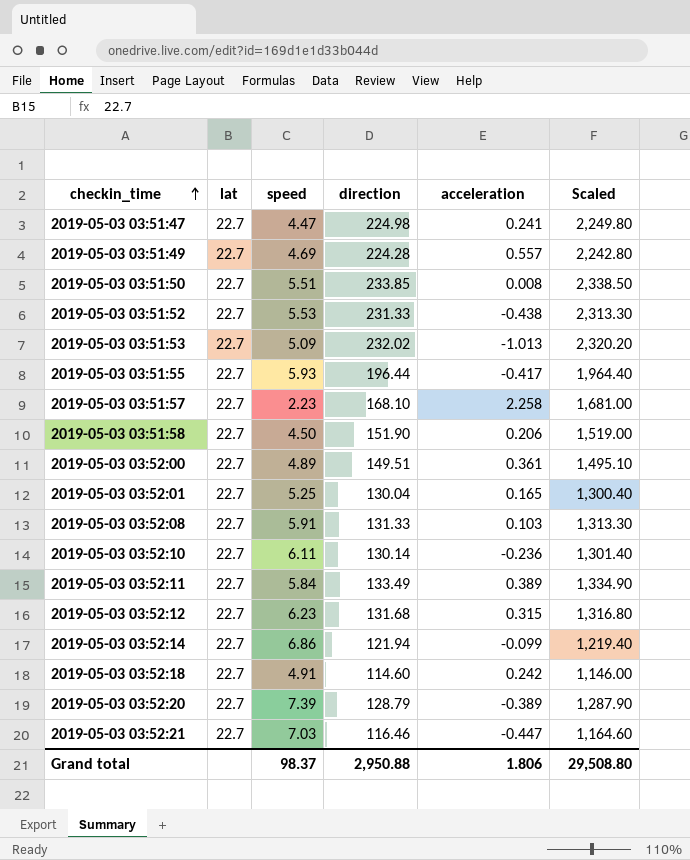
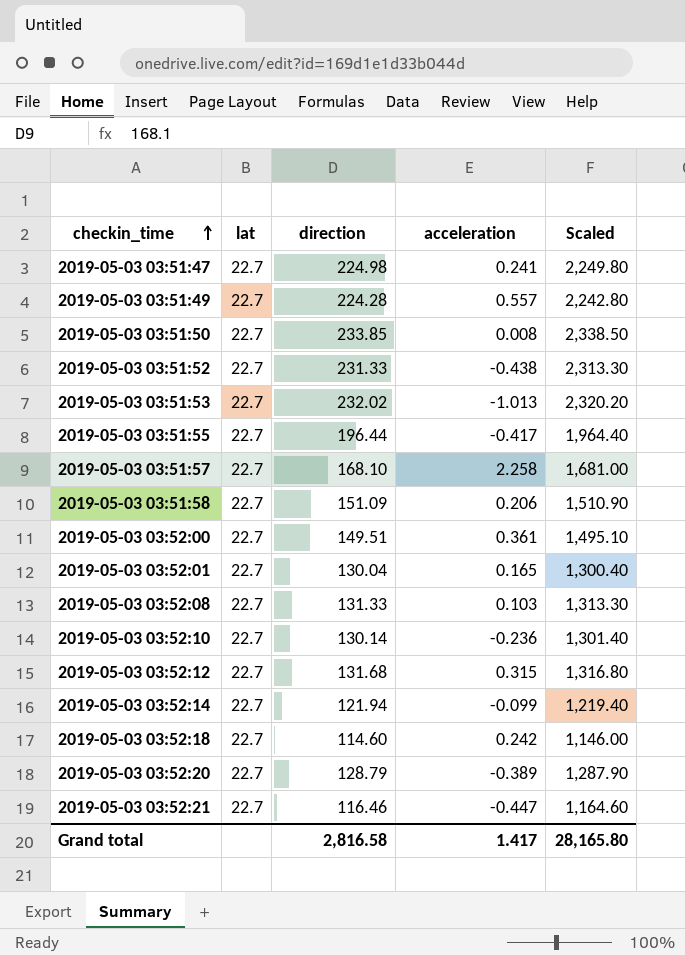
column speed | position: 3 -> none
row 2019-05-03 03:52:11: 22.7 | 5.84 | 133.49 | 0.389 | 1,334.90 -> none
2019-05-03 03:51:58 | direction: 151.90 -> 151.09
2019-05-03 03:51:58 | Scaled: 1,519.00 -> 1,510.90
Grand total | direction: 2,950.88 -> 2,816.58
Grand total | acceleration: 1.806 -> 1.417
Grand total | Scaled: 29,508.80 -> 28,165.80

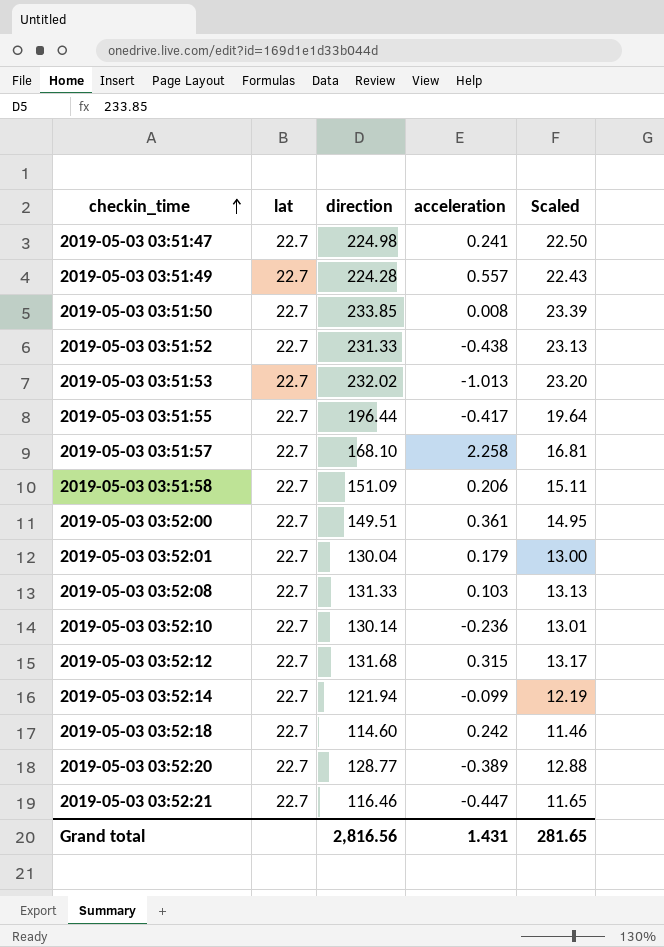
column Scaled | formula: [direction] * 10 -> [direction] * 0.1
2019-05-03 03:52:01 | acceleration: 0.165 -> 0.179
2019-05-03 03:52:20 | direction: 128.79 -> 128.77
Grand total | direction: 2,816.58 -> 2,816.56
Grand total | acceleration: 1.417 -> 1.431
Grand total | Scaled: 28,165.80 -> 281.65

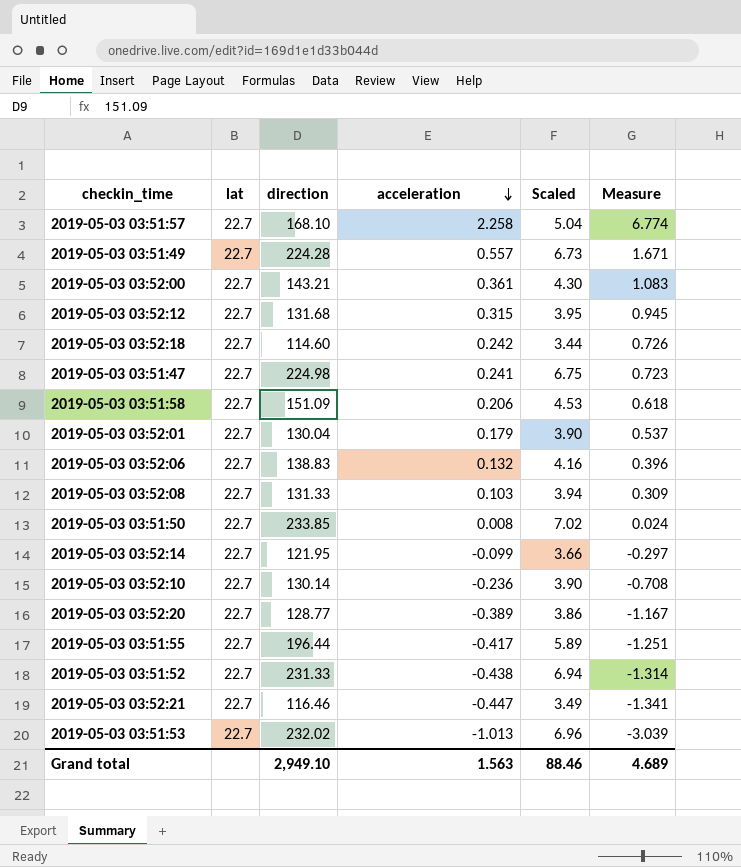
row order: checkin_time ascending -> acceleration descending
column Scaled | formula: [direction] * 0.1 -> [direction] * 0.03
column Measure | formula: none -> [acceleration] * 3
2019-05-03 03:52:00 | direction: 149.51 -> 143.21
row 2019-05-03 03:52:06: none -> 22.7 | 138.83 | 0.132 | 4.16 | 0.396
2019-05-03 03:52:14 | direction: 121.94 -> 121.95
Grand total | direction: 2,816.56 -> 2,949.10
Grand total | acceleration: 1.431 -> 1.563
Grand total | Scaled: 281.65 -> 88.46

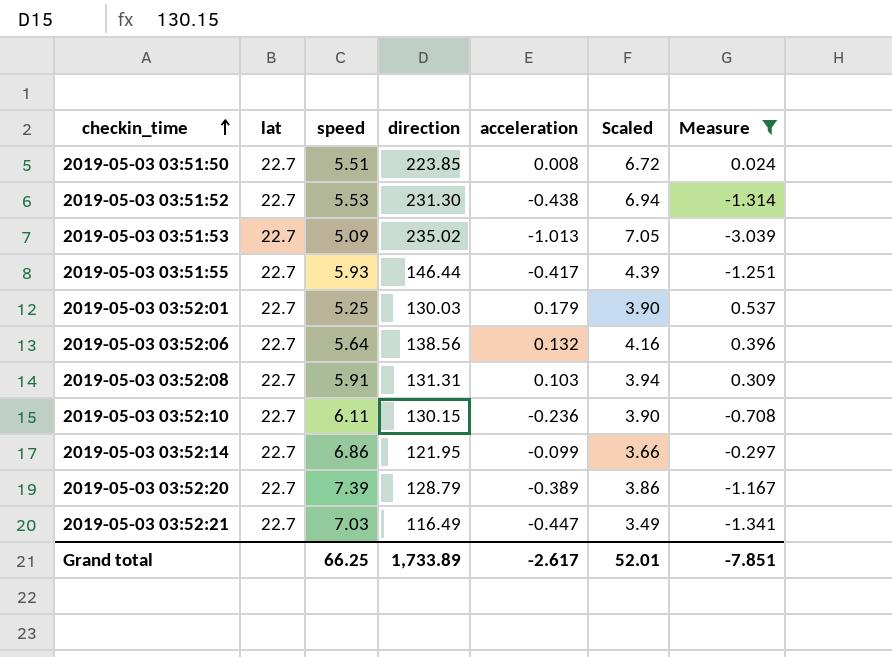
filter: none -> Measure <= 0.537
row order: acceleration descending -> checkin_time ascending
column speed | position: none -> 3
2019-05-03 03:51:50 | direction: 233.85 -> 223.85
2019-05-03 03:51:50 | Scaled: 7.02 -> 6.72
2019-05-03 03:51:52 | direction: 231.33 -> 231.30
2019-05-03 03:51:53 | direction: 232.02 -> 235.02
2019-05-03 03:51:53 | Scaled: 6.96 -> 7.05
2019-05-03 03:51:55 | direction: 196.44 -> 146.44
2019-05-03 03:51:55 | Scaled: 5.89 -> 4.39
2019-05-03 03:52:01 | direction: 130.04 -> 130.03
2019-05-03 03:52:06 | direction: 138.83 -> 138.56
2019-05-03 03:52:08 | direction: 131.33 -> 131.31
2019-05-03 03:52:10 | direction: 130.14 -> 130.15
2019-05-03 03:52:20 | direction: 128.77 -> 128.79
2019-05-03 03:52:21 | direction: 116.46 -> 116.49
Grand total | direction: 2,949.10 -> 1,733.89
Grand total | acceleration: 1.563 -> -2.617
Grand total | Scaled: 88.46 -> 52.01
Grand total | Measure: 4.689 -> -7.851

